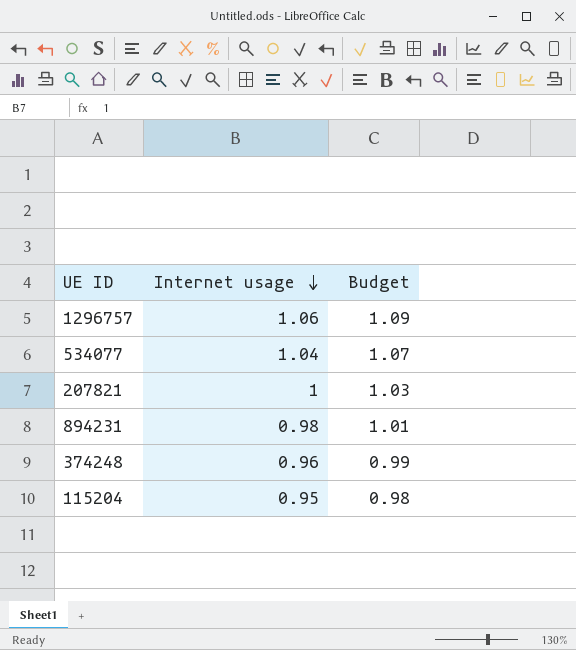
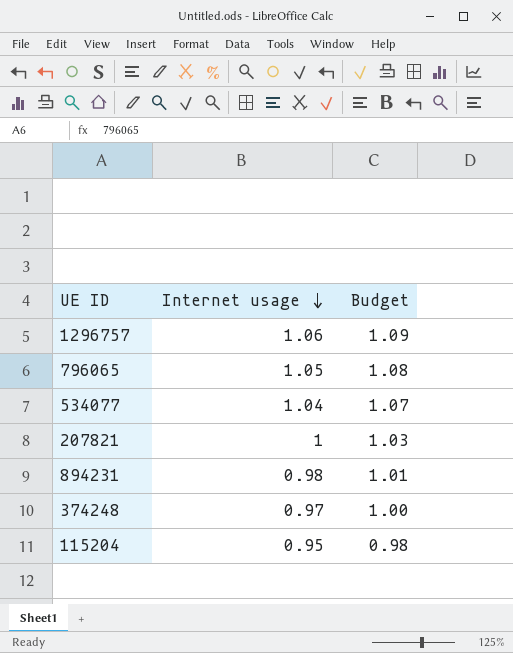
row 796065: none -> 1.05 | 1.08
374248 | Internet usage: 0.96 -> 0.97
374248 | Budget: 0.99 -> 1.00

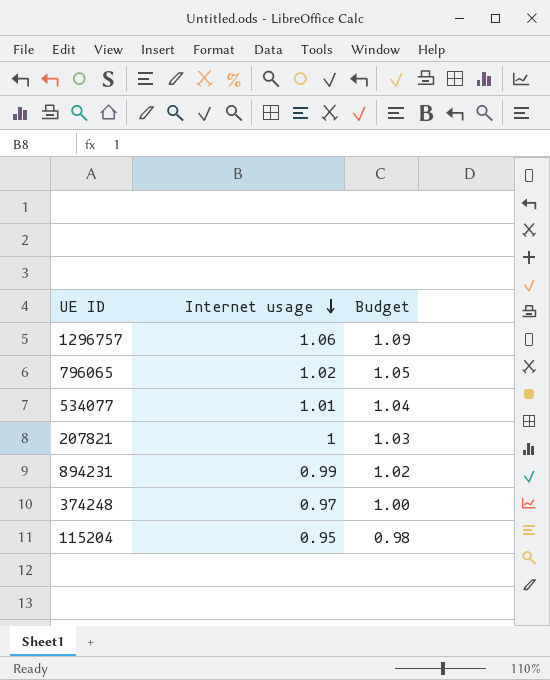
796065 | Internet usage: 1.05 -> 1.02
796065 | Budget: 1.08 -> 1.05
534077 | Internet usage: 1.04 -> 1.01
534077 | Budget: 1.07 -> 1.04
894231 | Internet usage: 0.98 -> 0.99
894231 | Budget: 1.01 -> 1.02

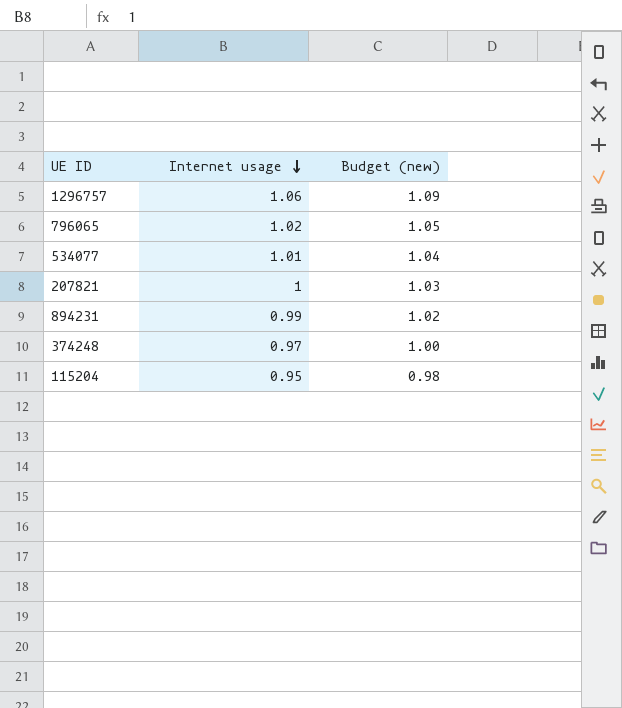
column name: Budget -> Budget (new)

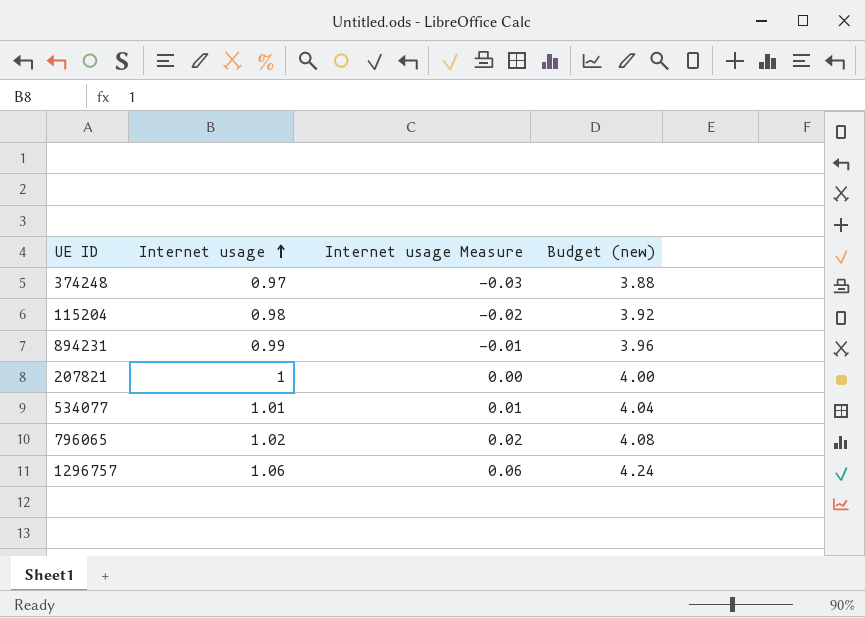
row order: Internet usage descending -> Internet usage ascending
column Internet usage Measure | formula: none -> [Internet usage] - 1
column Budget (new) | formula: [Internet usage] * 1.03 -> [Internet usage] * 4
115204 | Internet usage: 0.95 -> 0.98

